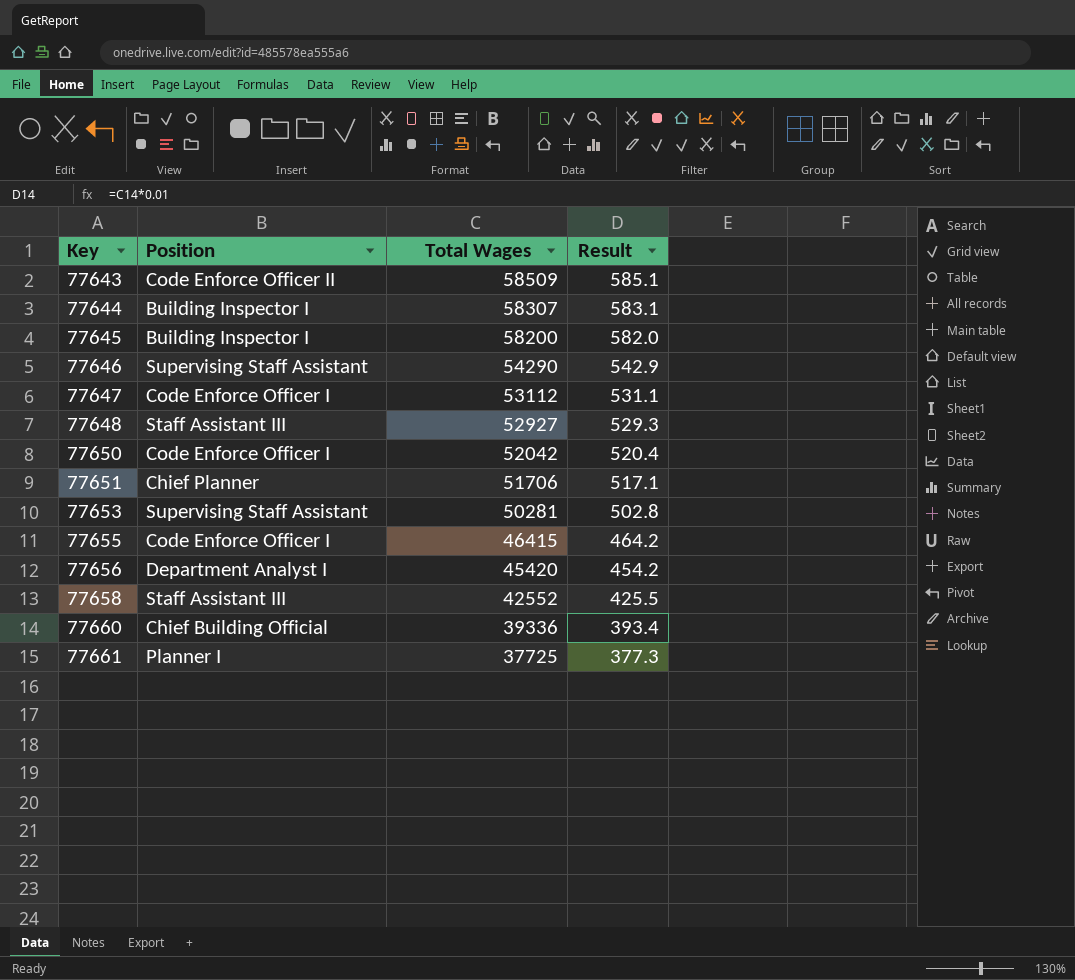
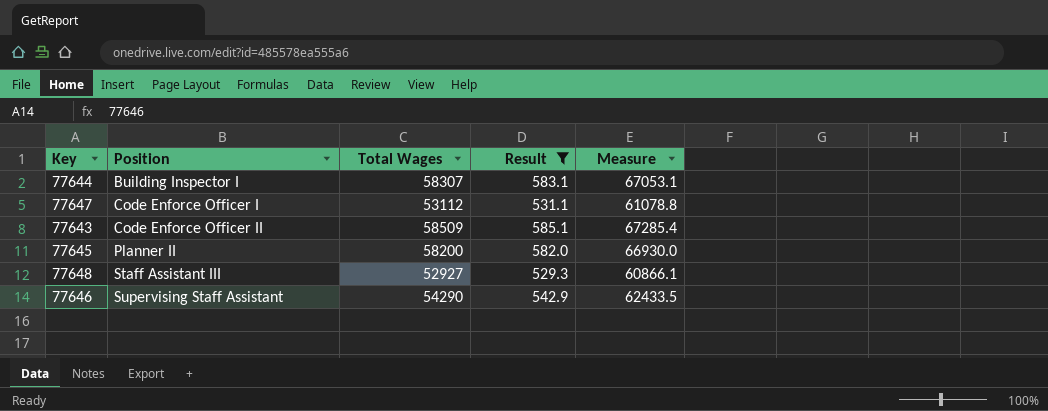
filter: none -> Result >= 529.3
row order: Key ascending -> Position ascending
column Measure | formula: none -> [Total Wages] * 1.15
77645 | Position: Building Inspector I -> Planner II

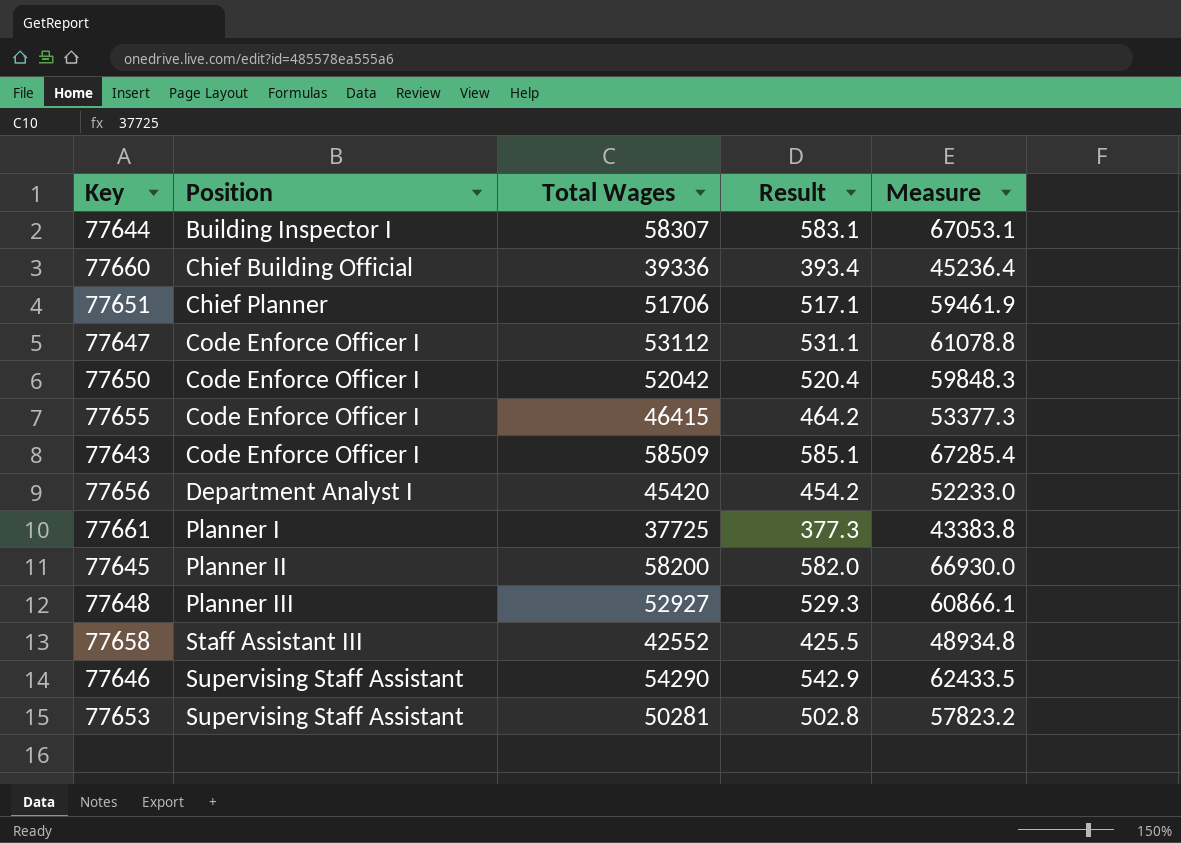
filter: Result >= 529.3 -> none
77643 | Position: Code Enforce Officer II -> Code Enforce Officer I
77648 | Position: Staff Assistant III -> Planner III

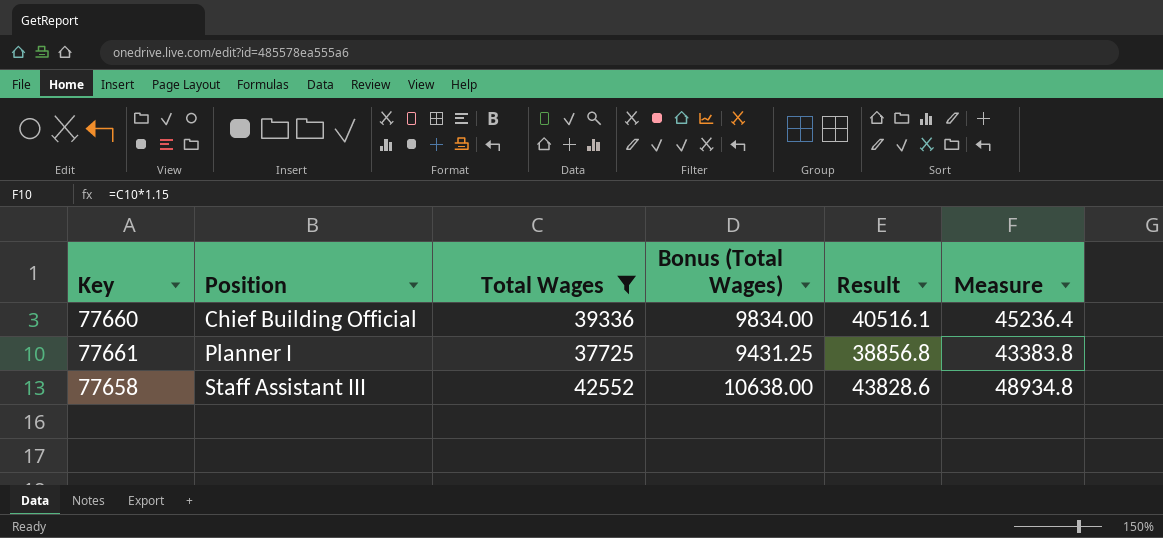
filter: none -> Total Wages <= 42552
column Bonus (Total Wages) | formula: none -> [Total Wages] * 0.25
column Result | formula: [Total Wages] * 0.01 -> [Total Wages] * 1.03

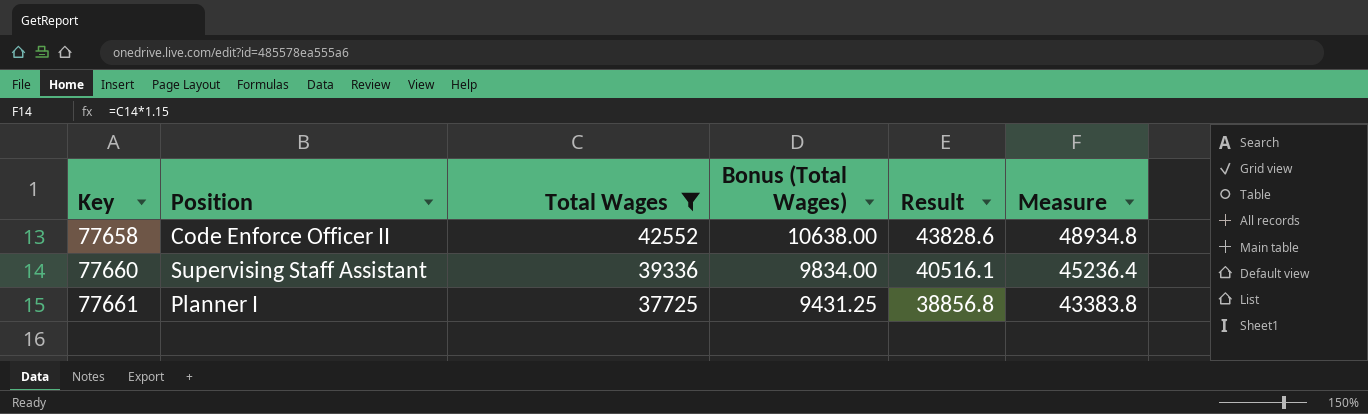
row order: Position ascending -> Key ascending
77658 | Position: Staff Assistant III -> Code Enforce Officer II
77660 | Position: Chief Building Official -> Supervising Staff Assistant

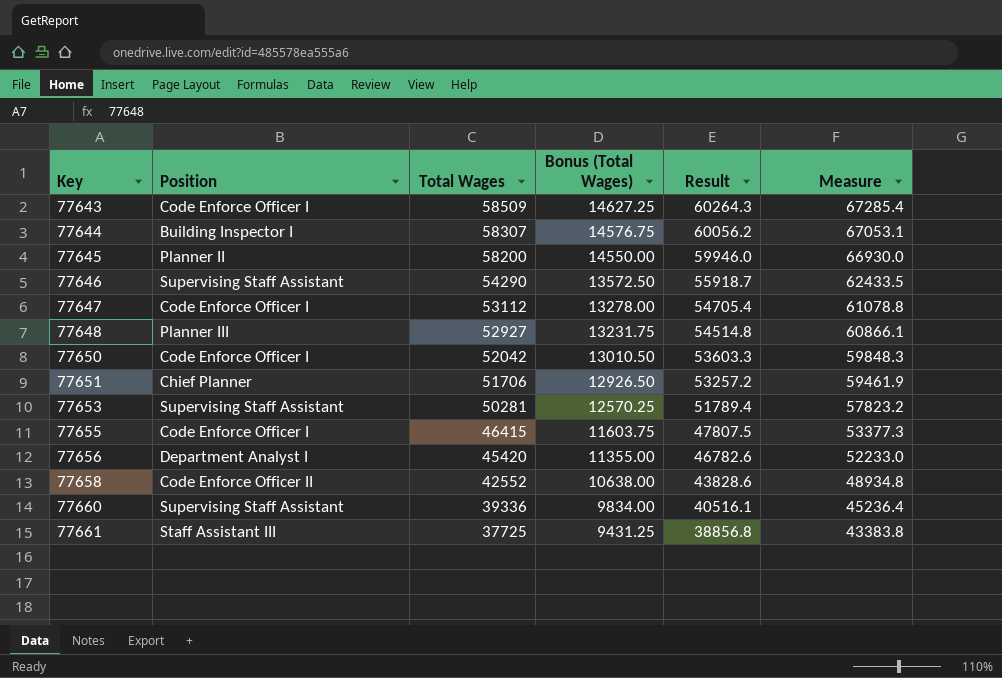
filter: Total Wages <= 42552 -> none
77661 | Position: Planner I -> Staff Assistant III

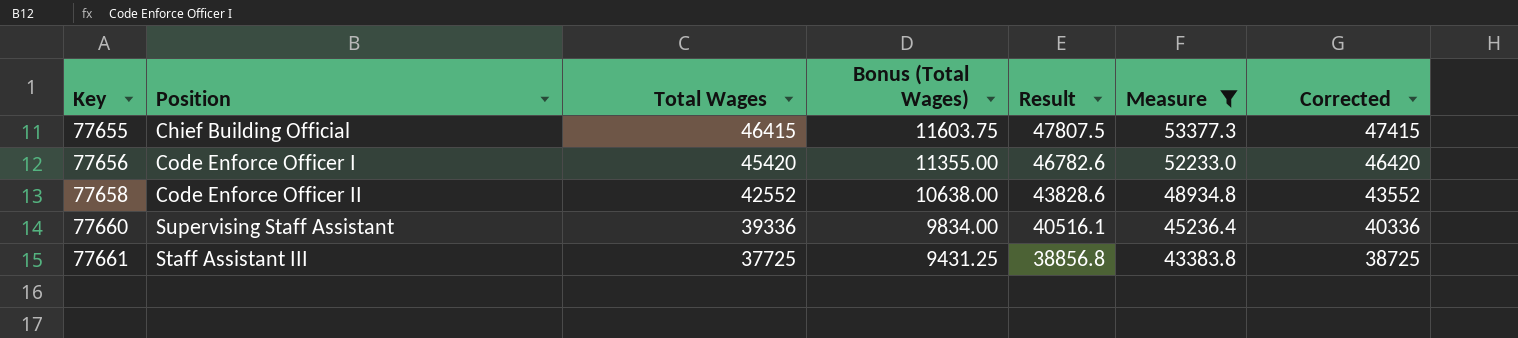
filter: none -> Measure <= 53377.3
column Corrected | formula: none -> [Total Wages] + 1000
77655 | Position: Code Enforce Officer I -> Chief Building Official
77656 | Position: Department Analyst I -> Code Enforce Officer I

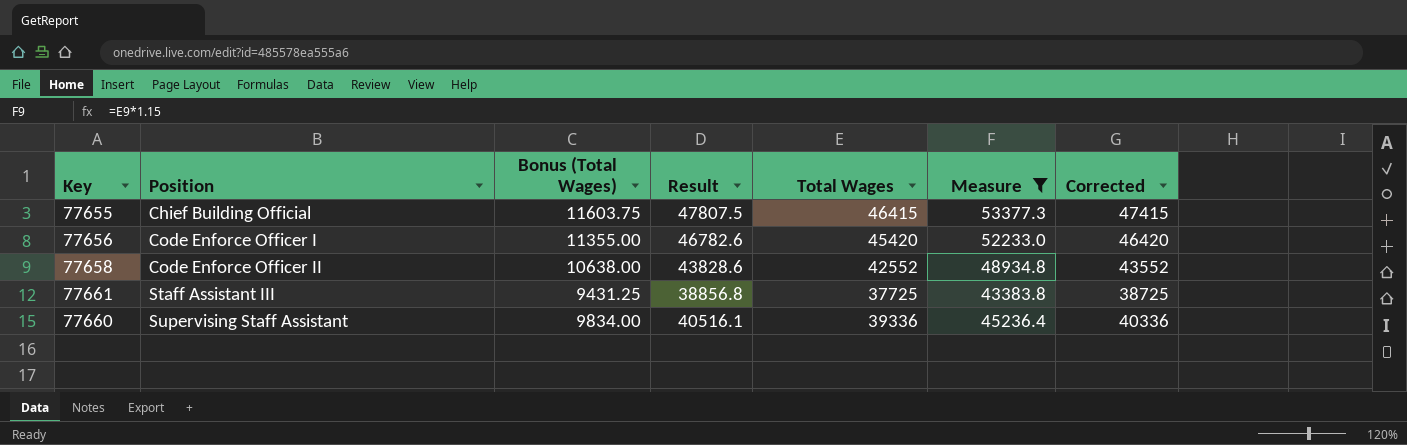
row order: Key ascending -> Position ascending
column Total Wages | position: 3 -> 5

